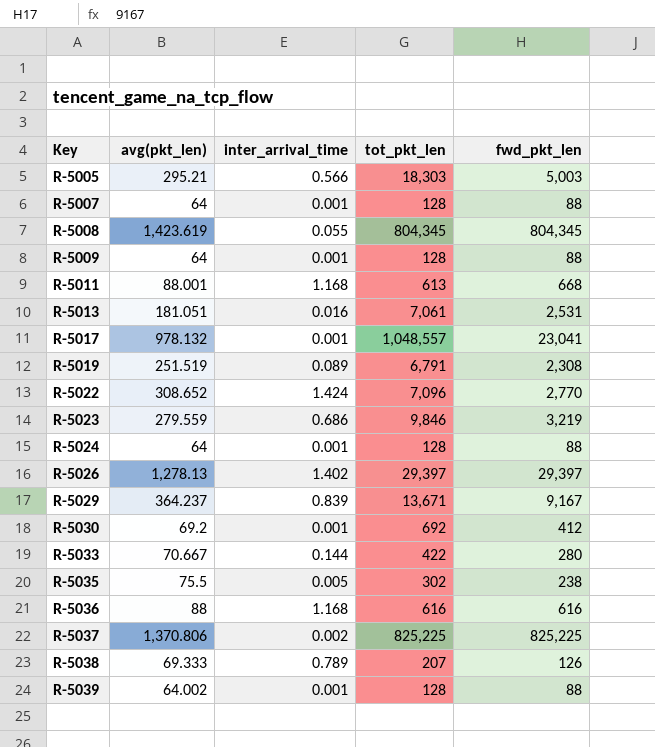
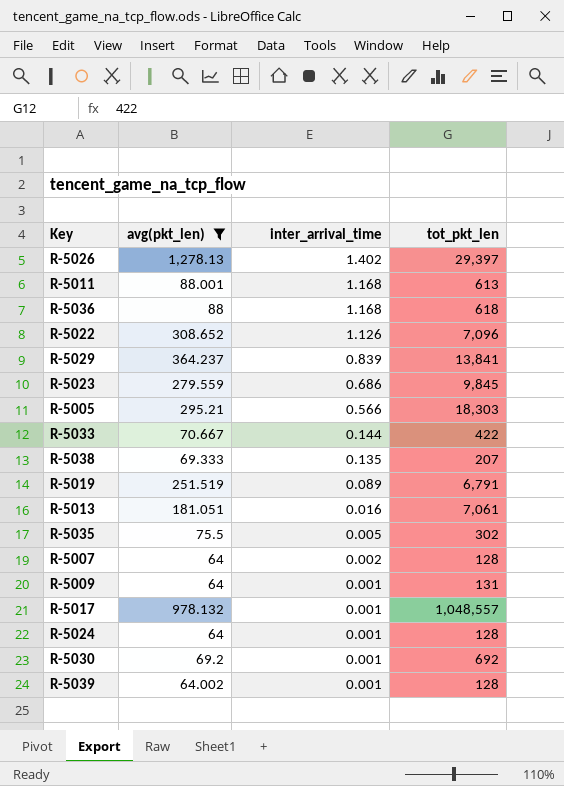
filter: none -> avg(pkt_len) <= 1,278.13
row order: Key ascending -> inter_arrival_time descending
column fwd_pkt_len | position: 5 -> none
R-5036 | tot_pkt_len: 616 -> 618
R-5022 | inter_arrival_time: 1.424 -> 1.126
R-5029 | tot_pkt_len: 13,671 -> 13,841
R-5023 | tot_pkt_len: 9,846 -> 9,845
R-5038 | inter_arrival_time: 0.789 -> 0.135
R-5007 | inter_arrival_time: 0.001 -> 0.002
R-5009 | tot_pkt_len: 128 -> 131

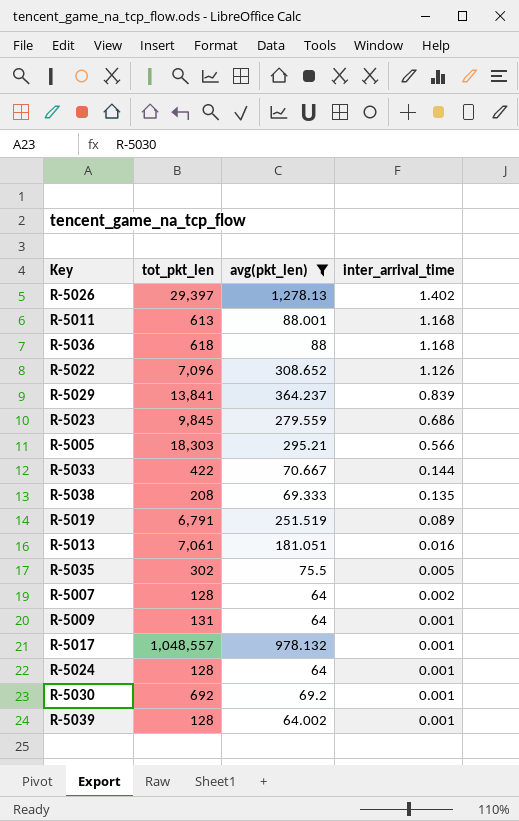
column tot_pkt_len | position: 4 -> 2
R-5038 | tot_pkt_len: 207 -> 208

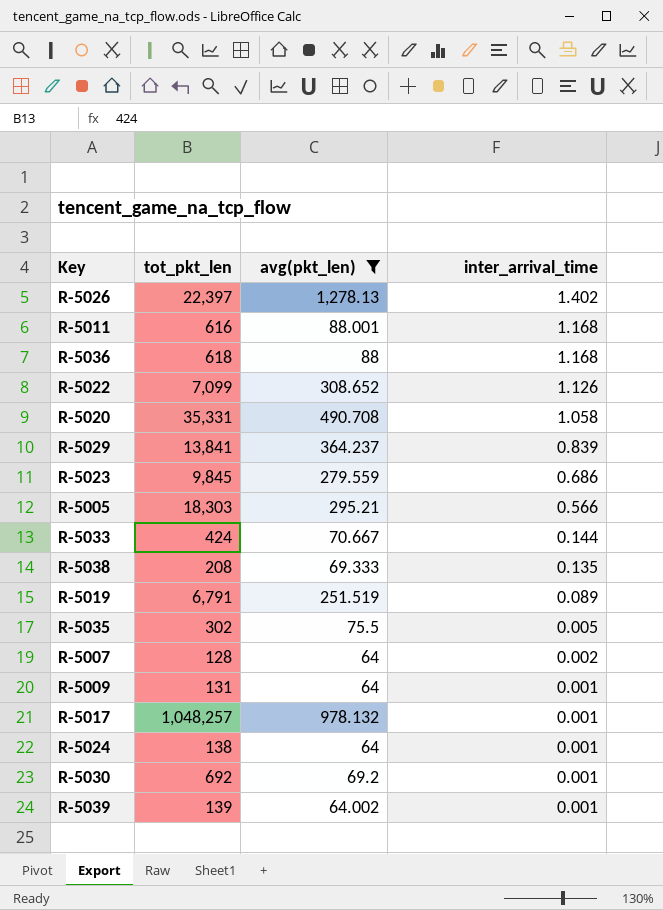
row R-5013: 7,061 | 181.051 | 0.016 -> none
R-5026 | tot_pkt_len: 29,397 -> 22,397
R-5011 | tot_pkt_len: 613 -> 616
R-5022 | tot_pkt_len: 7,096 -> 7,099
row R-5020: none -> 35,331 | 490.708 | 1.058
R-5033 | tot_pkt_len: 422 -> 424
R-5017 | tot_pkt_len: 1,048,557 -> 1,048,257
R-5024 | tot_pkt_len: 128 -> 138
R-5039 | tot_pkt_len: 128 -> 139

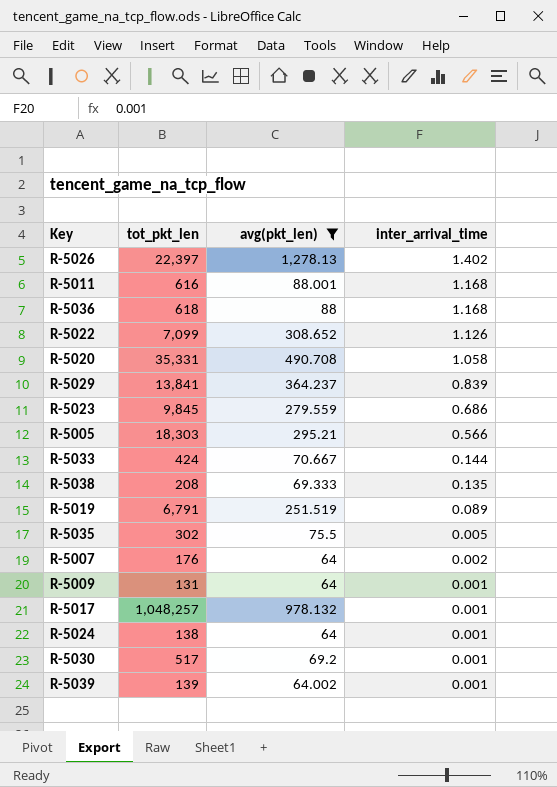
R-5007 | tot_pkt_len: 128 -> 176
R-5030 | tot_pkt_len: 692 -> 517

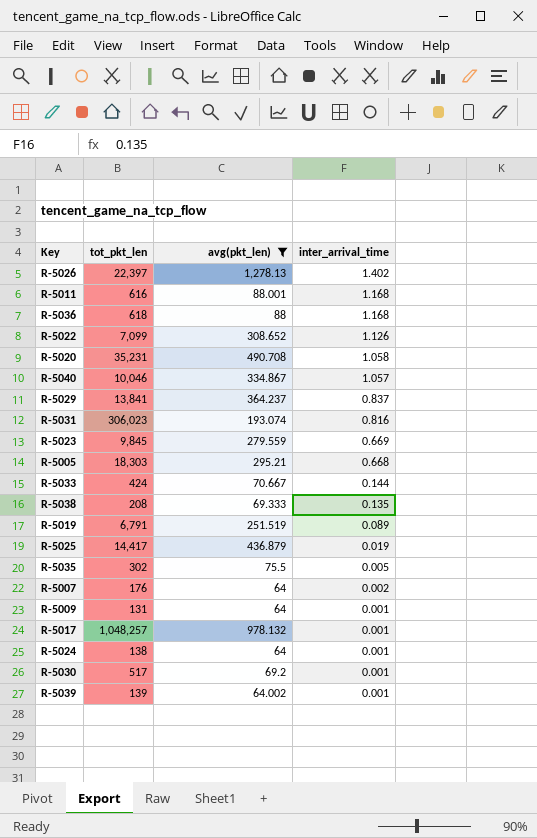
R-5020 | tot_pkt_len: 35,331 -> 35,231
row R-5040: none -> 10,046 | 334.867 | 1.057
R-5029 | inter_arrival_time: 0.839 -> 0.837
row R-5031: none -> 306,023 | 193.074 | 0.816
R-5023 | inter_arrival_time: 0.686 -> 0.669
R-5005 | inter_arrival_time: 0.566 -> 0.668
row R-5025: none -> 14,417 | 436.879 | 0.019

